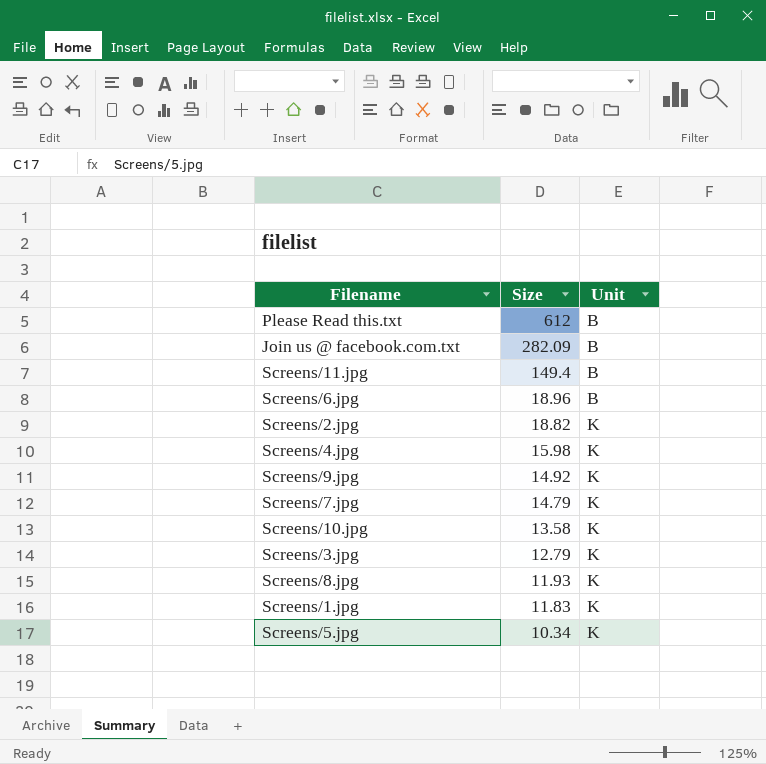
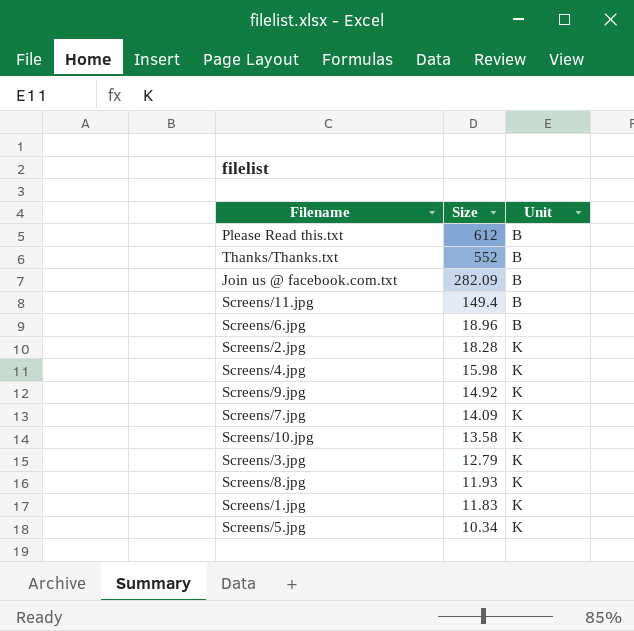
row Thanks/Thanks.txt: none -> 552 | B
Screens/2.jpg | Size: 18.82 -> 18.28
Screens/7.jpg | Size: 14.79 -> 14.09

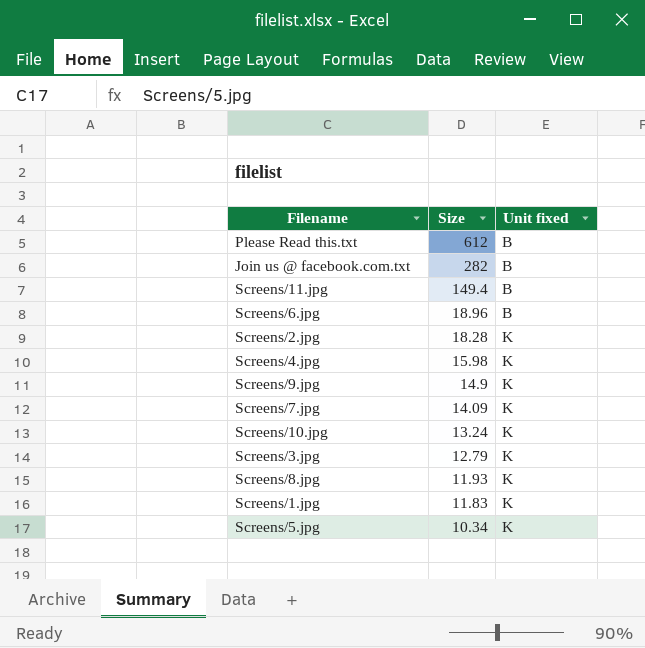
column name: Unit -> Unit fixed
row Thanks/Thanks.txt: 552 | B -> none
Join us @ facebook.com.txt | Size: 282.09 -> 282
Screens/9.jpg | Size: 14.92 -> 14.9
Screens/10.jpg | Size: 13.58 -> 13.24

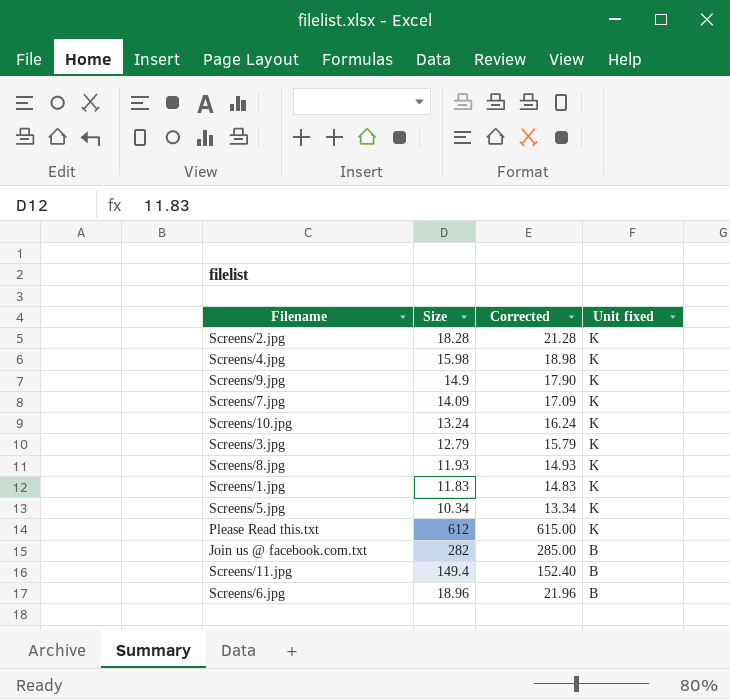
row order: Size descending -> Unit fixed descending
column Corrected | formula: none -> [Size] + 3
Please Read this.txt | Unit fixed: B -> K

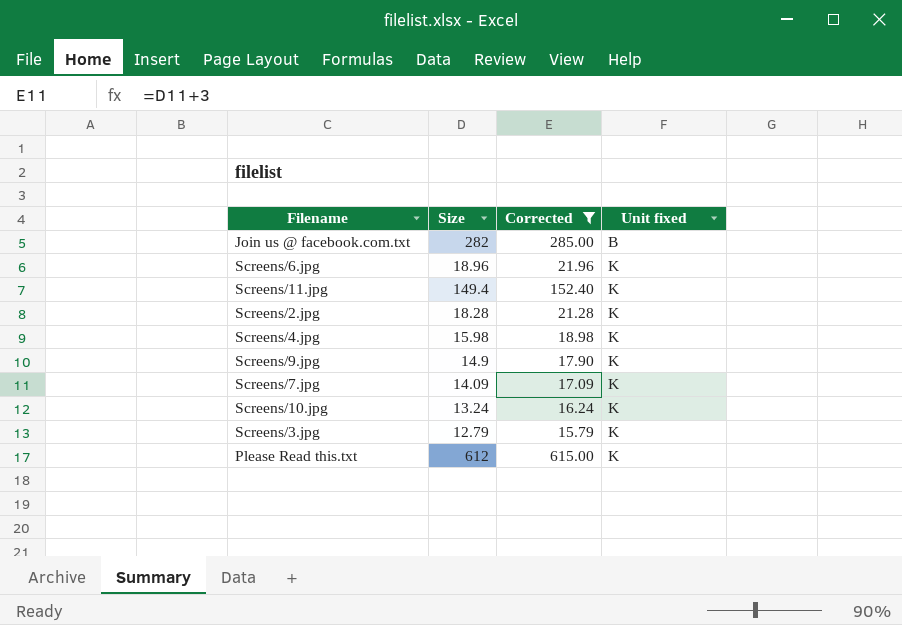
filter: none -> Corrected >= 15.79
row order: Unit fixed descending -> Unit fixed ascending
Screens/6.jpg | Unit fixed: B -> K
Screens/11.jpg | Unit fixed: B -> K

